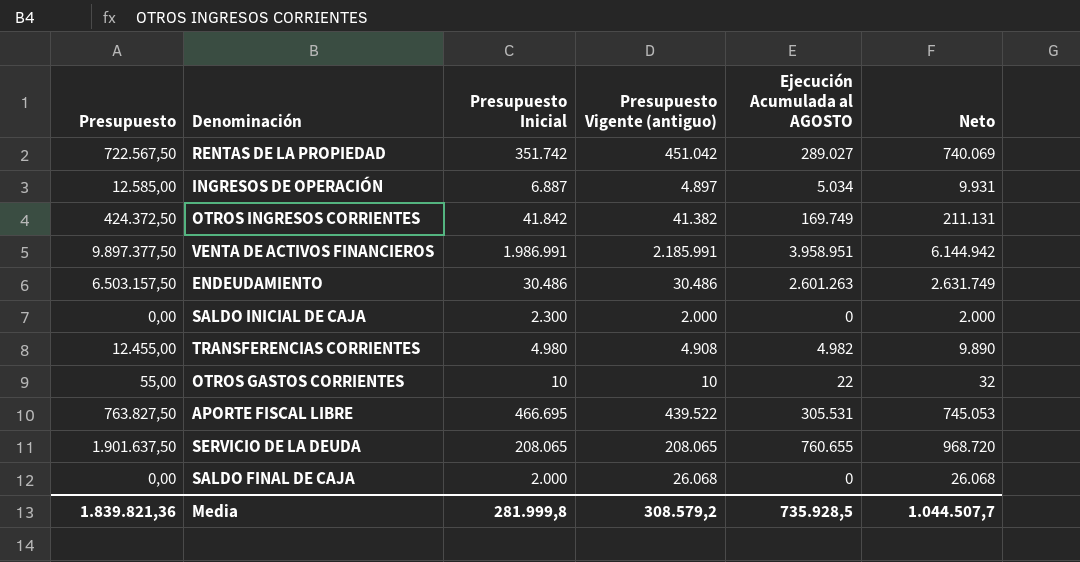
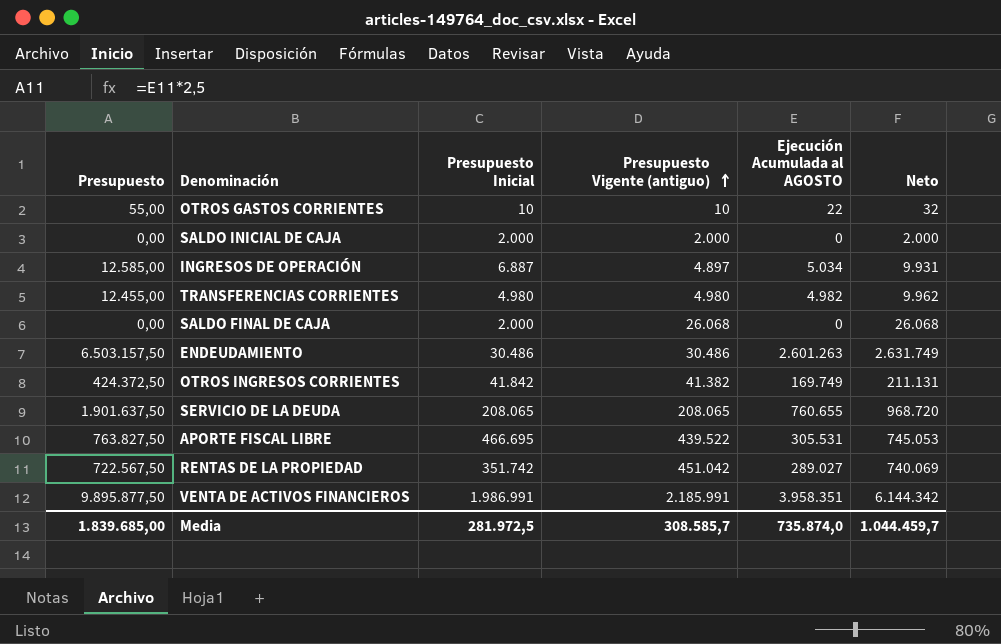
row order: none -> Presupuesto Vigente (antiguo) ascending
SALDO INICIAL DE CAJA | Presupuesto Inicial: 2.300 -> 2.000
TRANSFERENCIAS CORRIENTES | Presupuesto Vigente (antiguo): 4.908 -> 4.980
TRANSFERENCIAS CORRIENTES | Neto: 9.890 -> 9.962
VENTA DE ACTIVOS FINANCIEROS | Presupuesto: 9.897.377,50 -> 9.895.877,50
VENTA DE ACTIVOS FINANCIEROS | Ejecución Acumulada al AGOSTO: 3.958.951 -> 3.958.351
VENTA DE ACTIVOS FINANCIEROS | Neto: 6.144.942 -> 6.144.342
Media | Presupuesto: 1.839.821,36 -> 1.839.685,00
Media | Presupuesto Inicial: 281.999,8 -> 281.972,5
Media | Presupuesto Vigente (antiguo): 308.579,2 -> 308.585,7
Media | Ejecución Acumulada al AGOSTO: 735.928,5 -> 735.874,0
Media | Neto: 1.044.507,7 -> 1.044.459,7

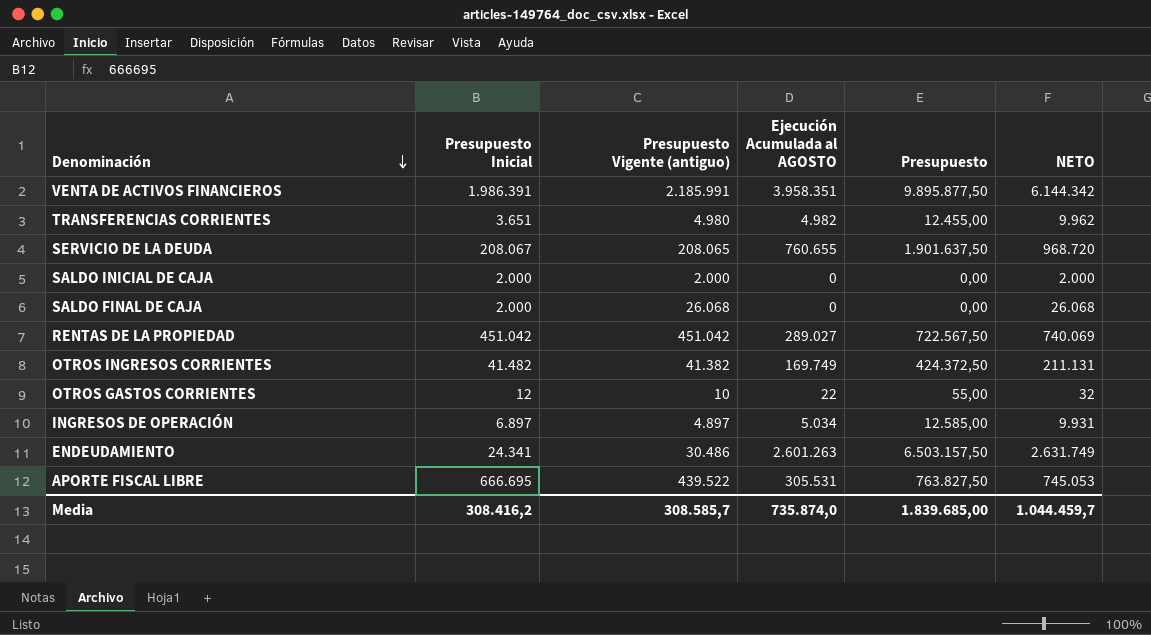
row order: Presupuesto Vigente (antiguo) ascending -> Denominación descending
column Presupuesto | position: 1 -> 5
column name: Neto -> NETO
VENTA DE ACTIVOS FINANCIEROS | Presupuesto Inicial: 1.986.991 -> 1.986.391
TRANSFERENCIAS CORRIENTES | Presupuesto Inicial: 4.980 -> 3.651
SERVICIO DE LA DEUDA | Presupuesto Inicial: 208.065 -> 208.067
RENTAS DE LA PROPIEDAD | Presupuesto Inicial: 351.742 -> 451.042
OTROS INGRESOS CORRIENTES | Presupuesto Inicial: 41.842 -> 41.482
OTROS GASTOS CORRIENTES | Presupuesto Inicial: 10 -> 12
INGRESOS DE OPERACIÓN | Presupuesto Inicial: 6.887 -> 6.897
ENDEUDAMIENTO | Presupuesto Inicial: 30.486 -> 24.341
APORTE FISCAL LIBRE | Presupuesto Inicial: 466.695 -> 666.695
Media | Presupuesto Inicial: 281.972,5 -> 308.416,2

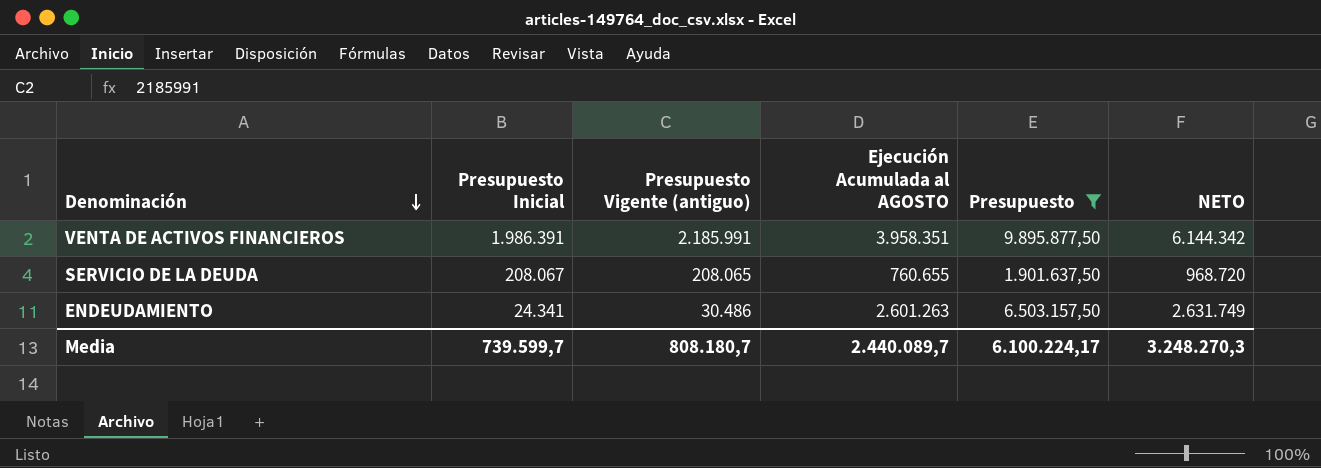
filter: none -> Presupuesto >= 1.901.637,50
Media | Presupuesto Inicial: 308.416,2 -> 739.599,7
Media | Presupuesto Vigente (antiguo): 308.585,7 -> 808.180,7
Media | Ejecución Acumulada al AGOSTO: 735.874,0 -> 2.440.089,7
Media | Presupuesto: 1.839.685,00 -> 6.100.224,17
Media | NETO: 1.044.459,7 -> 3.248.270,3

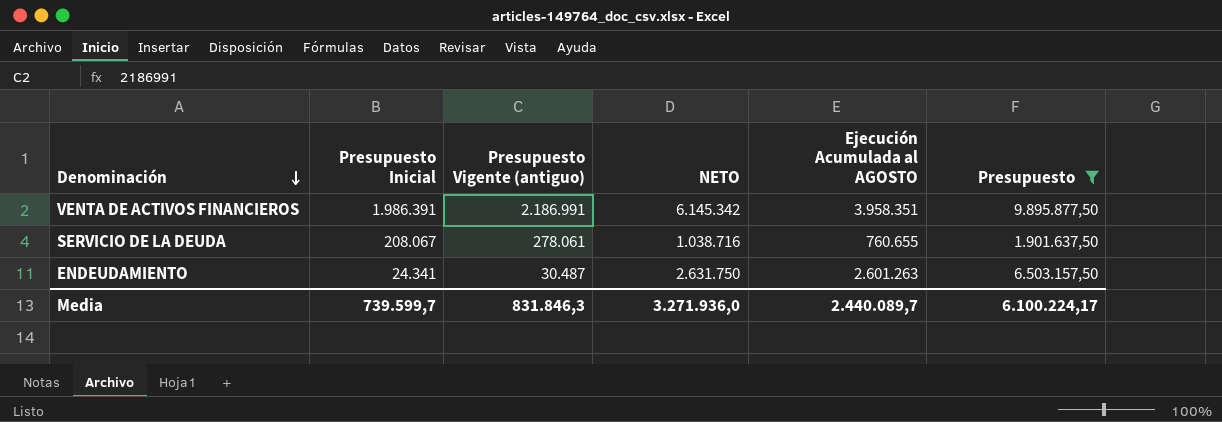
column NETO | position: 6 -> 4
VENTA DE ACTIVOS FINANCIEROS | Presupuesto Vigente (antiguo): 2.185.991 -> 2.186.991
VENTA DE ACTIVOS FINANCIEROS | NETO: 6.144.342 -> 6.145.342
SERVICIO DE LA DEUDA | Presupuesto Vigente (antiguo): 208.065 -> 278.061
SERVICIO DE LA DEUDA | NETO: 968.720 -> 1.038.716
ENDEUDAMIENTO | Presupuesto Vigente (antiguo): 30.486 -> 30.487
ENDEUDAMIENTO | NETO: 2.631.749 -> 2.631.750
Media | Presupuesto Vigente (antiguo): 808.180,7 -> 831.846,3
Media | NETO: 3.248.270,3 -> 3.271.936,0

